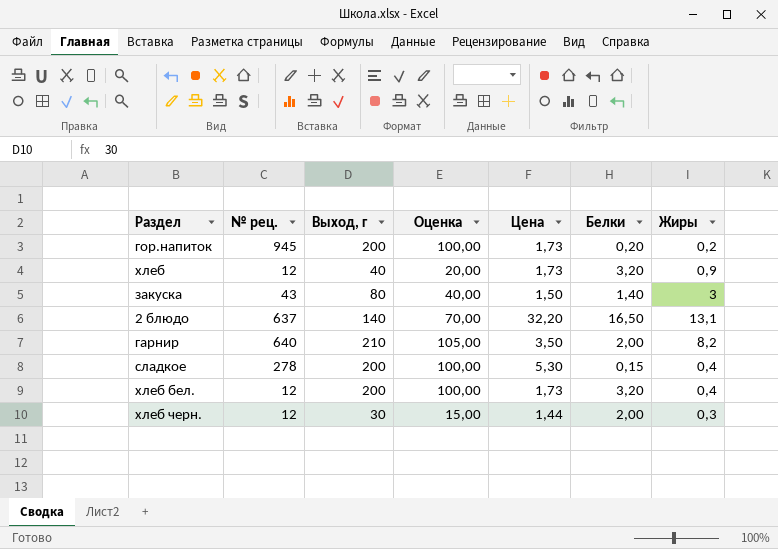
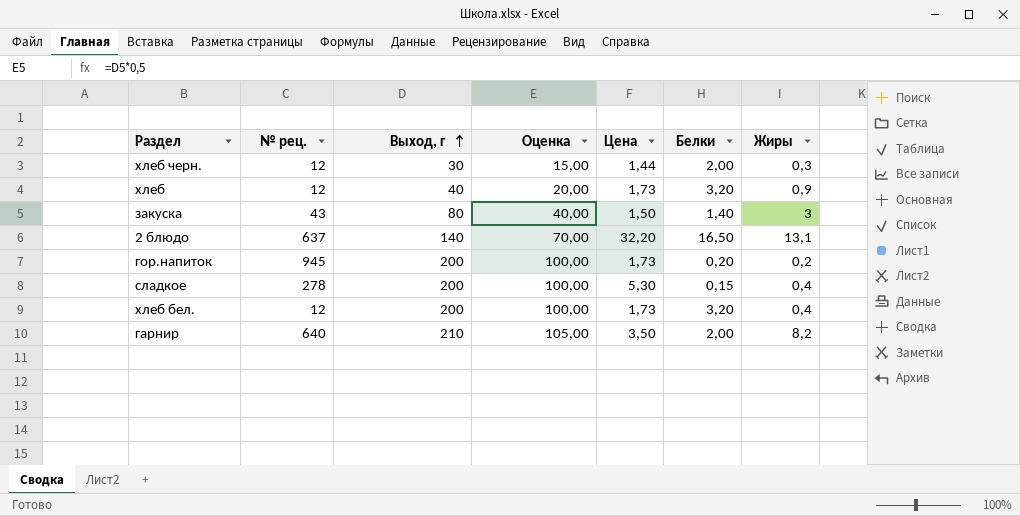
row order: none -> Выход, г ascending

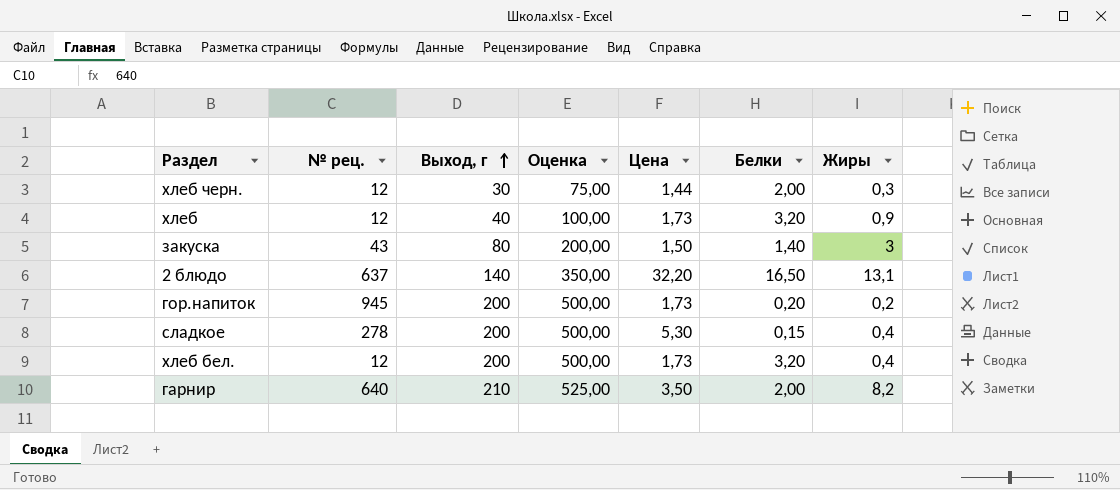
column Оценка | formula: [Выход, г] * 0,5 -> [Выход, г] * 2,5

